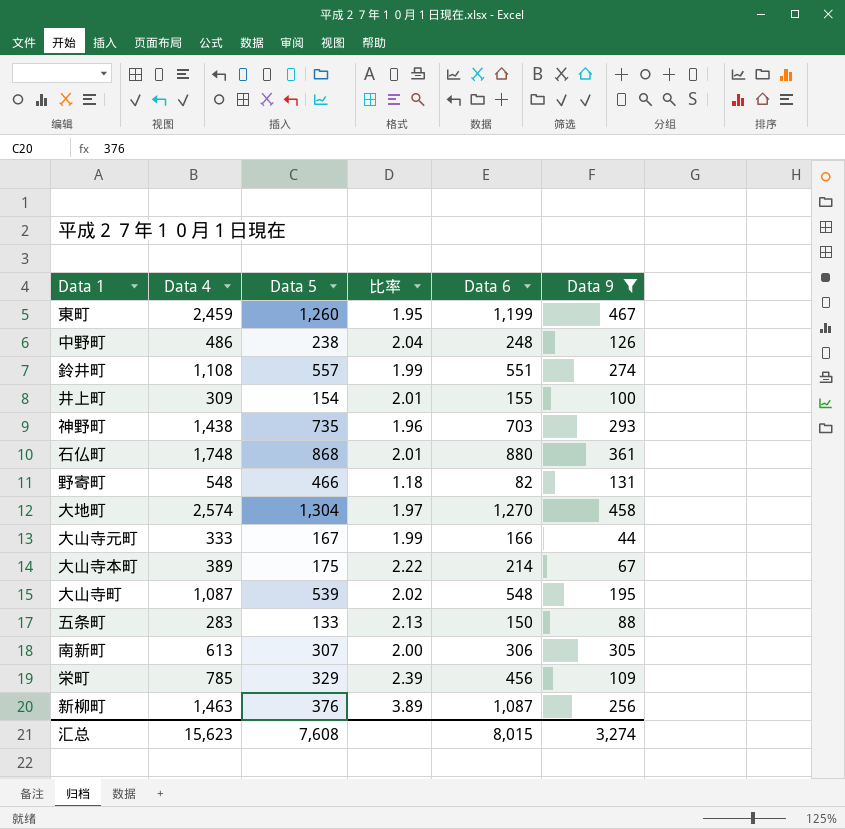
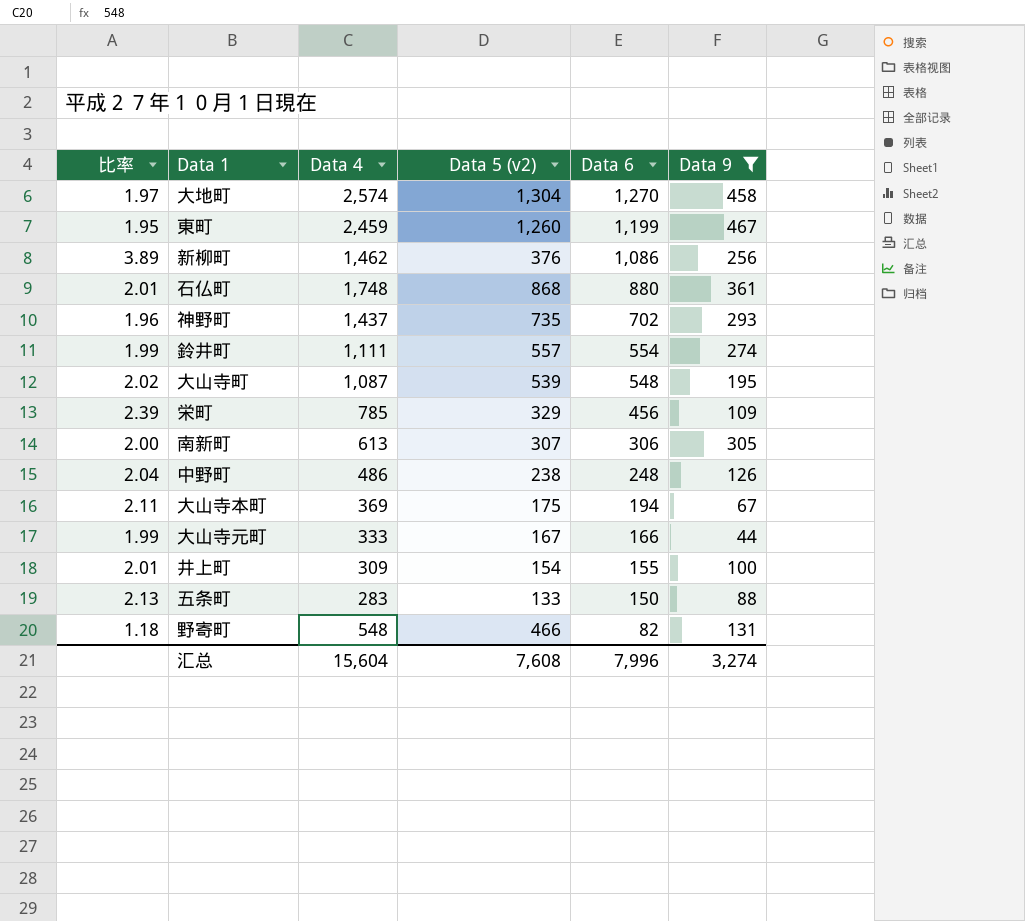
row order: none -> Data 6 descending
column 比率 | position: 4 -> 1
column name: Data 5 -> Data 5 (v2)
新柳町 | Data 4: 1,463 -> 1,462
新柳町 | Data 6: 1,087 -> 1,086
神野町 | Data 4: 1,438 -> 1,437
神野町 | Data 6: 703 -> 702
鈴井町 | Data 4: 1,108 -> 1,111
鈴井町 | Data 6: 551 -> 554
大山寺本町 | 比率: 2.22 -> 2.11
大山寺本町 | Data 4: 389 -> 369
大山寺本町 | Data 6: 214 -> 194
汇总 | Data 4: 15,623 -> 15,604
汇总 | Data 6: 8,015 -> 7,996

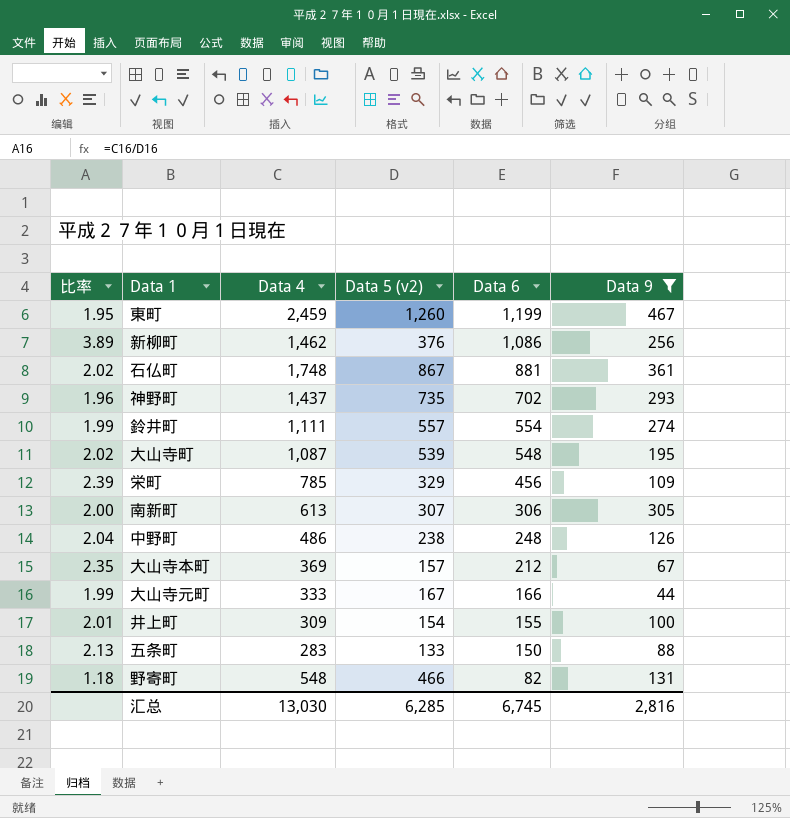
row 大地町: 1.97 | 2,574 | 1,304 | 1,270 | 458 -> none
石仏町 | 比率: 2.01 -> 2.02
石仏町 | Data 5 (v2): 868 -> 867
石仏町 | Data 6: 880 -> 881
大山寺本町 | 比率: 2.11 -> 2.35
大山寺本町 | Data 5 (v2): 175 -> 157
大山寺本町 | Data 6: 194 -> 212
汇总 | Data 4: 15,604 -> 13,030
汇总 | Data 5 (v2): 7,608 -> 6,285
汇总 | Data 6: 7,996 -> 6,745
汇总 | Data 9: 3,274 -> 2,816

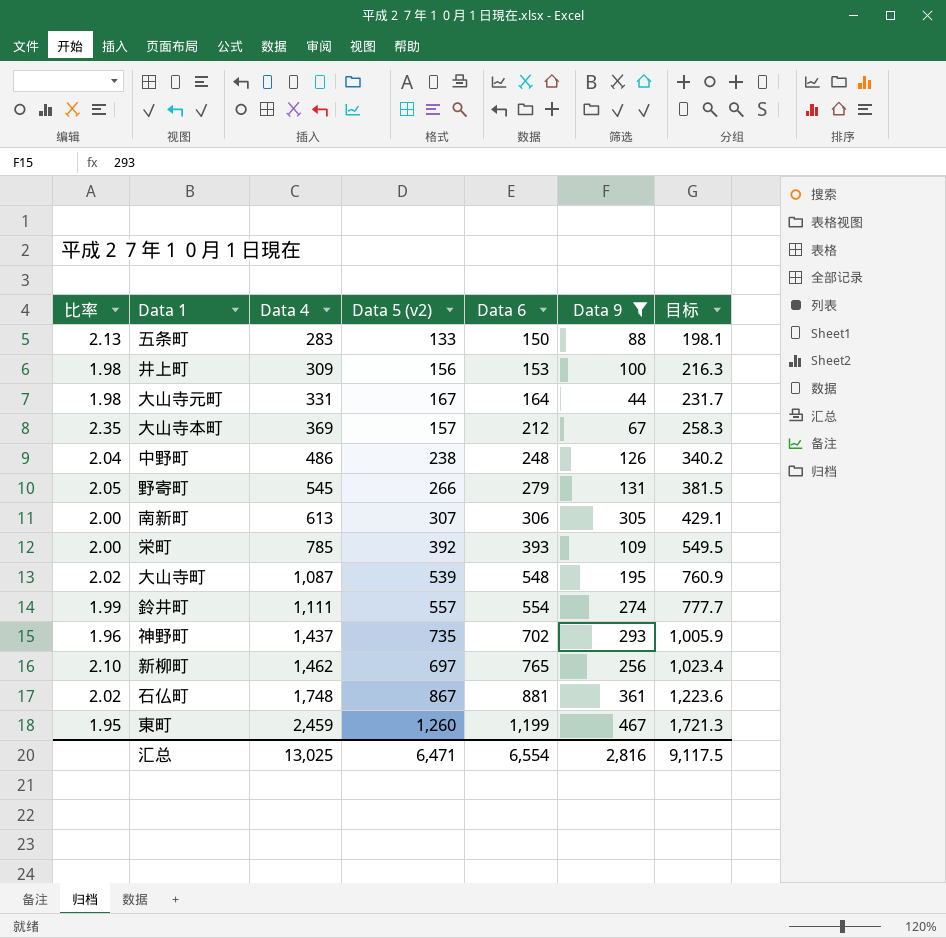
row order: Data 6 descending -> Data 4 ascending
column 目标 | formula: none -> [Data 4] * 0.7
井上町 | 比率: 2.01 -> 1.98
井上町 | Data 5 (v2): 154 -> 156
井上町 | Data 6: 155 -> 153
大山寺元町 | 比率: 1.99 -> 1.98
大山寺元町 | Data 4: 333 -> 331
大山寺元町 | Data 6: 166 -> 164
野寄町 | 比率: 1.18 -> 2.05
野寄町 | Data 4: 548 -> 545
野寄町 | Data 5 (v2): 466 -> 266
野寄町 | Data 6: 82 -> 279
栄町 | 比率: 2.39 -> 2.00
栄町 | Data 5 (v2): 329 -> 392
栄町 | Data 6: 456 -> 393
新柳町 | 比率: 3.89 -> 2.10
新柳町 | Data 5 (v2): 376 -> 697
新柳町 | Data 6: 1,086 -> 765
汇总 | Data 4: 13,030 -> 13,025
汇总 | Data 5 (v2): 6,285 -> 6,471
汇总 | Data 6: 6,745 -> 6,554

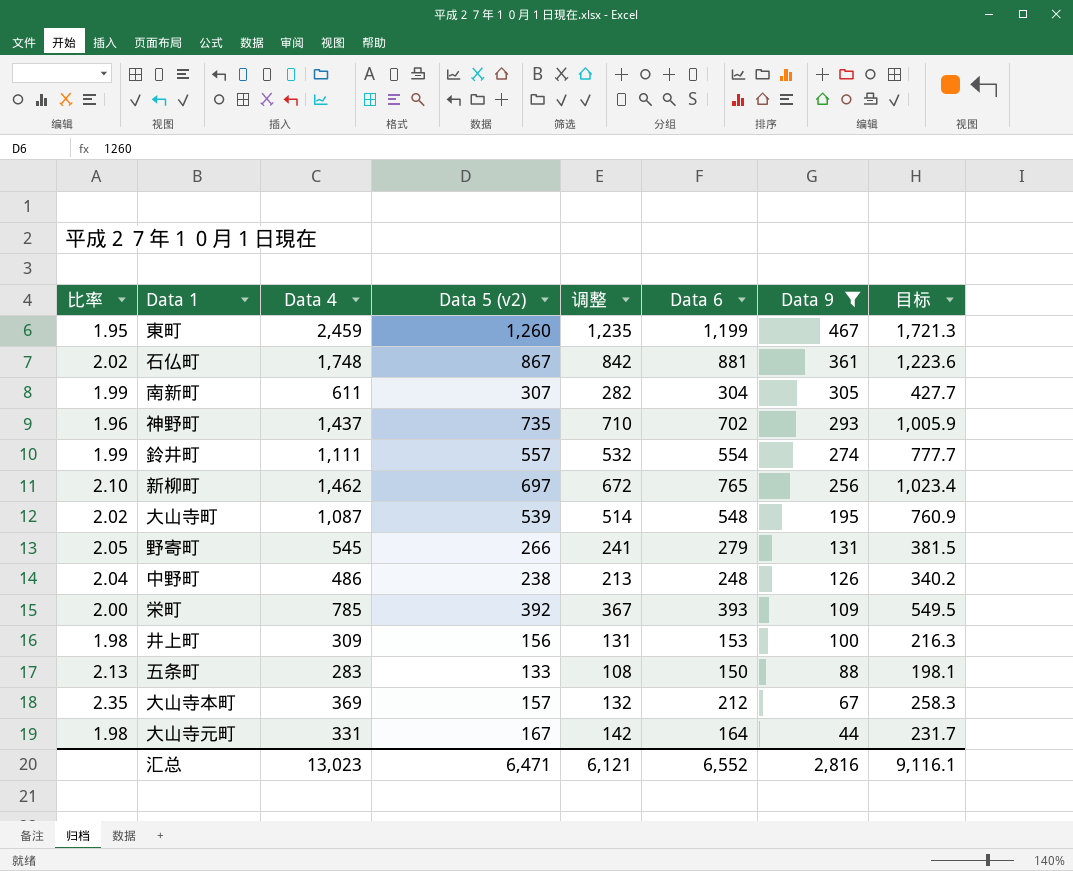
row order: Data 4 ascending -> Data 9 descending
column 调整 | formula: none -> [Data 5 (v2)] - 25
南新町 | 比率: 2.00 -> 1.99
南新町 | Data 4: 613 -> 611
南新町 | Data 6: 306 -> 304
南新町 | 目标: 429.1 -> 427.7
汇总 | Data 4: 13,025 -> 13,023
汇总 | Data 6: 6,554 -> 6,552
汇总 | 目标: 9,117.5 -> 9,116.1

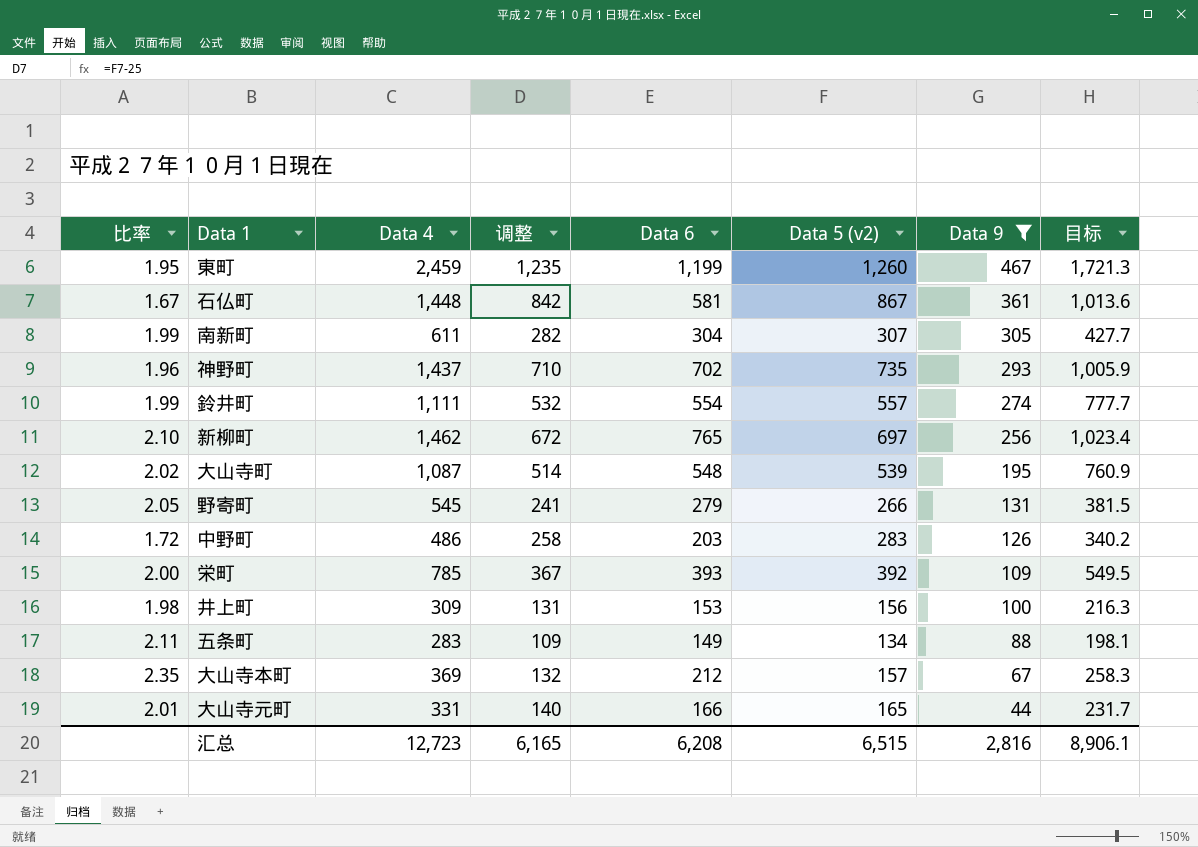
column Data 5 (v2) | position: 4 -> 6
石仏町 | 比率: 2.02 -> 1.67
石仏町 | Data 4: 1,748 -> 1,448
石仏町 | Data 6: 881 -> 581
石仏町 | 目标: 1,223.6 -> 1,013.6
中野町 | 比率: 2.04 -> 1.72
中野町 | 调整: 213 -> 258
中野町 | Data 6: 248 -> 203
中野町 | Data 5 (v2): 238 -> 283
五条町 | 比率: 2.13 -> 2.11
五条町 | 调整: 108 -> 109
五条町 | Data 6: 150 -> 149
五条町 | Data 5 (v2): 133 -> 134
大山寺元町 | 比率: 1.98 -> 2.01
大山寺元町 | 调整: 142 -> 140
大山寺元町 | Data 6: 164 -> 166
大山寺元町 | Data 5 (v2): 167 -> 165
汇总 | Data 4: 13,023 -> 12,723
汇总 | 调整: 6,121 -> 6,165
汇总 | Data 6: 6,552 -> 6,208
汇总 | Data 5 (v2): 6,471 -> 6,515
汇总 | 目标: 9,116.1 -> 8,906.1

